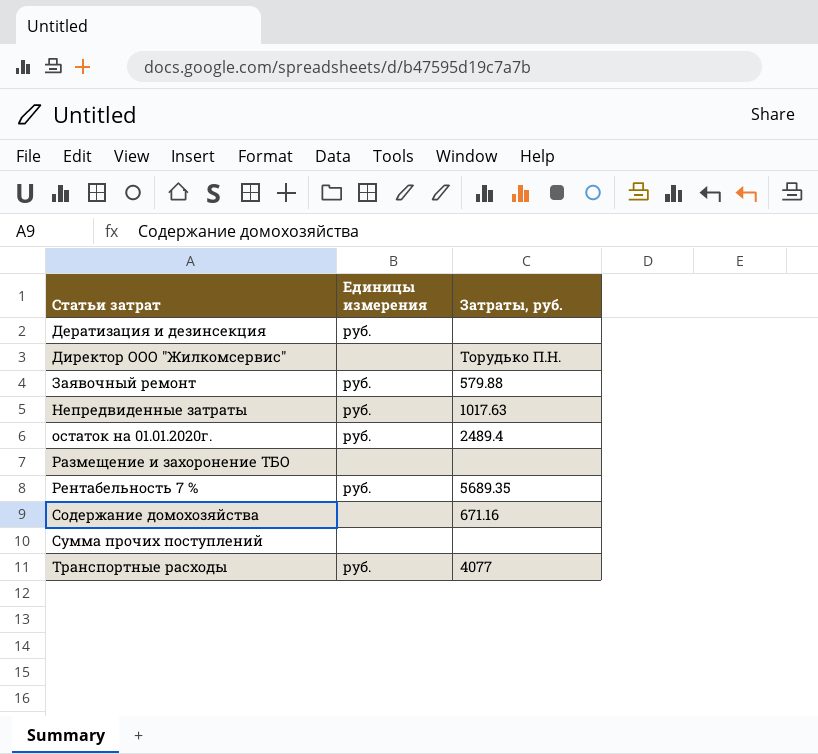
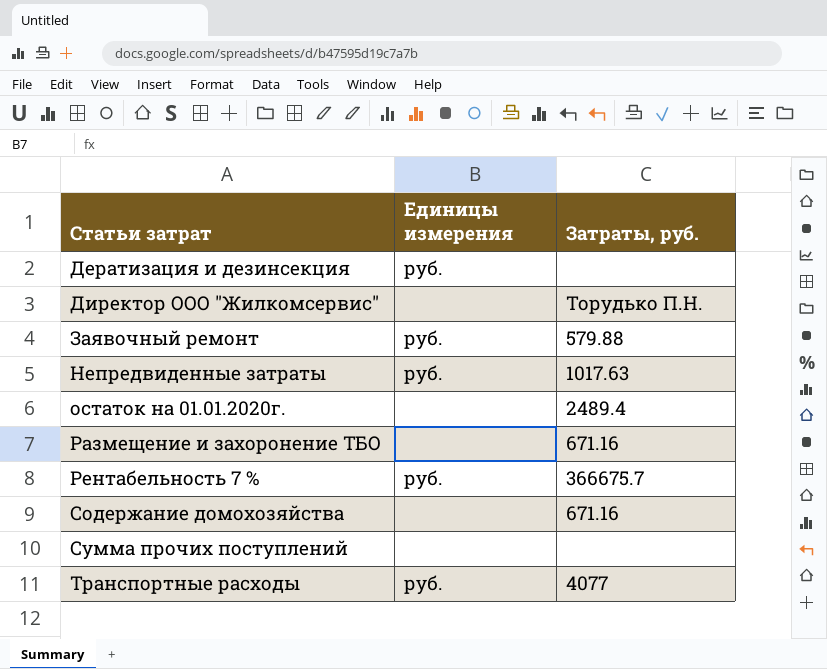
остаток на 01.01.2020г. | Единицы измерения: руб. -> none
Размещение и захоронение ТБО | Затраты, руб.: none -> 671.16
Рентабельность 7 % | Затраты, руб.: 5689.35 -> 366675.7

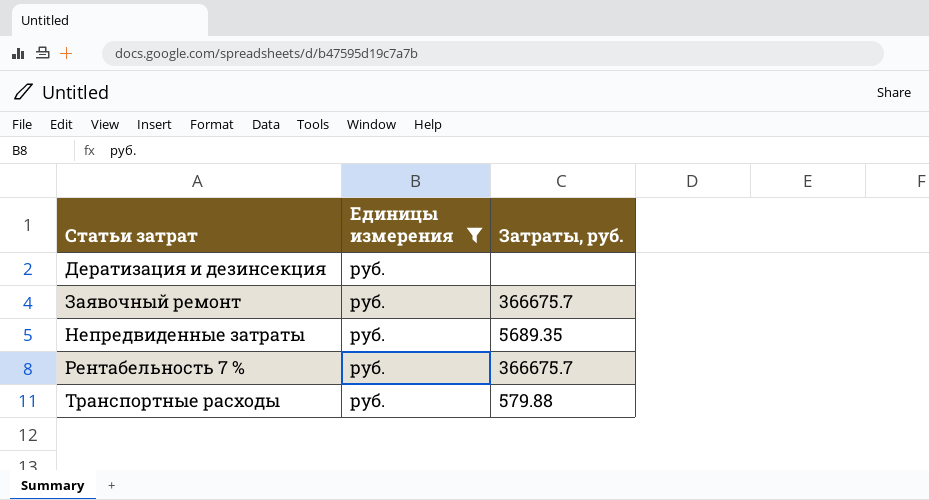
filter: none -> Единицы измерения = руб.
Заявочный ремонт | Затраты, руб.: 579.88 -> 366675.7
Непредвиденные затраты | Затраты, руб.: 1017.63 -> 5689.35
Транспортные расходы | Затраты, руб.: 4077 -> 579.88

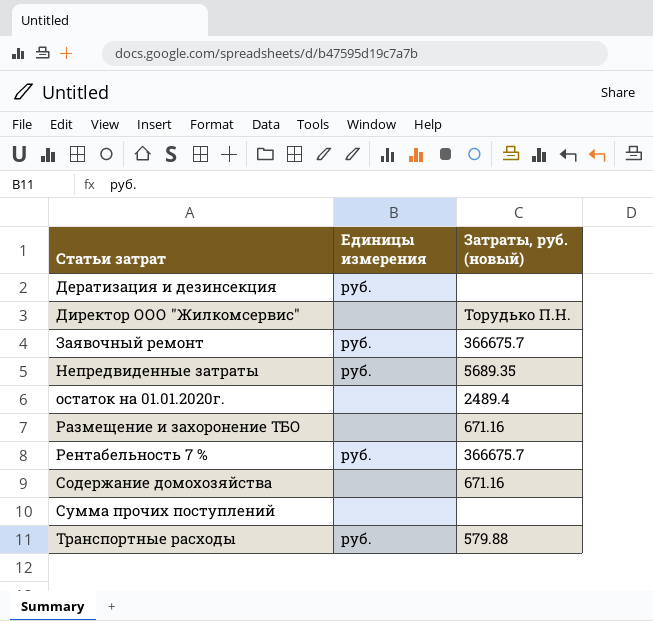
filter: Единицы измерения = руб. -> none
column name: Затраты, руб. -> Затраты, руб. (новый)

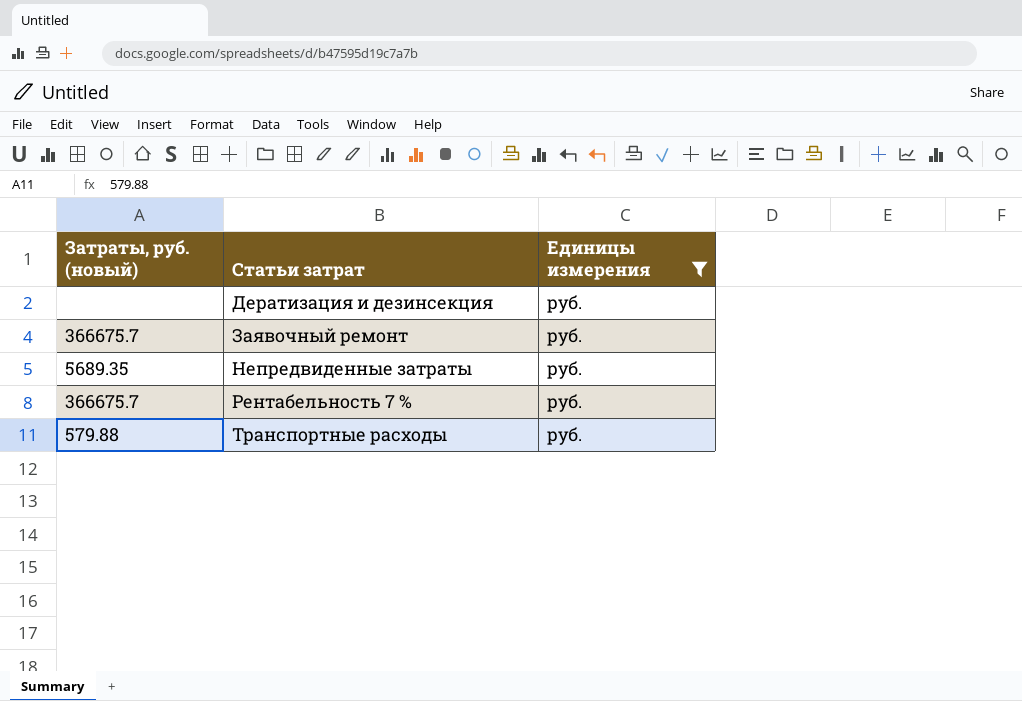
filter: none -> Единицы измерения = руб.
column Затраты, руб. (новый) | position: 3 -> 1

